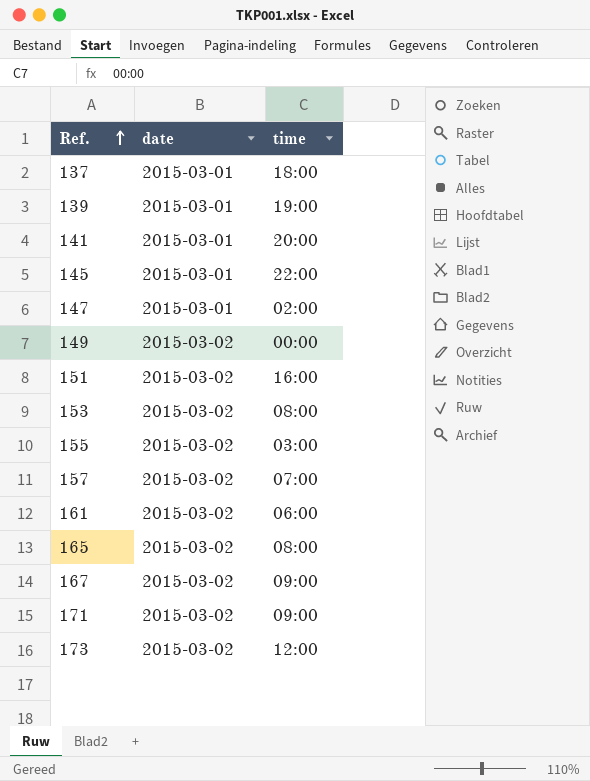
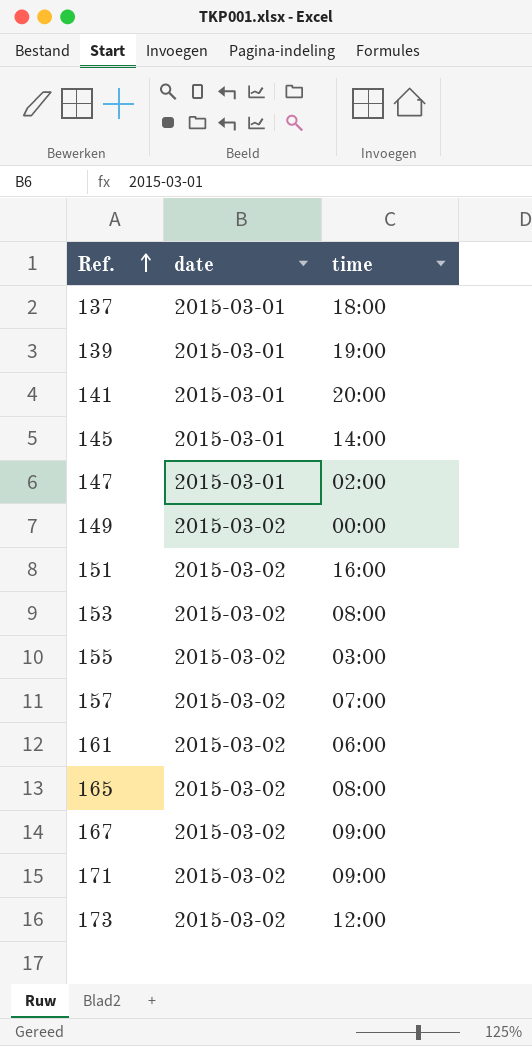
145 | time: 22:00 -> 14:00

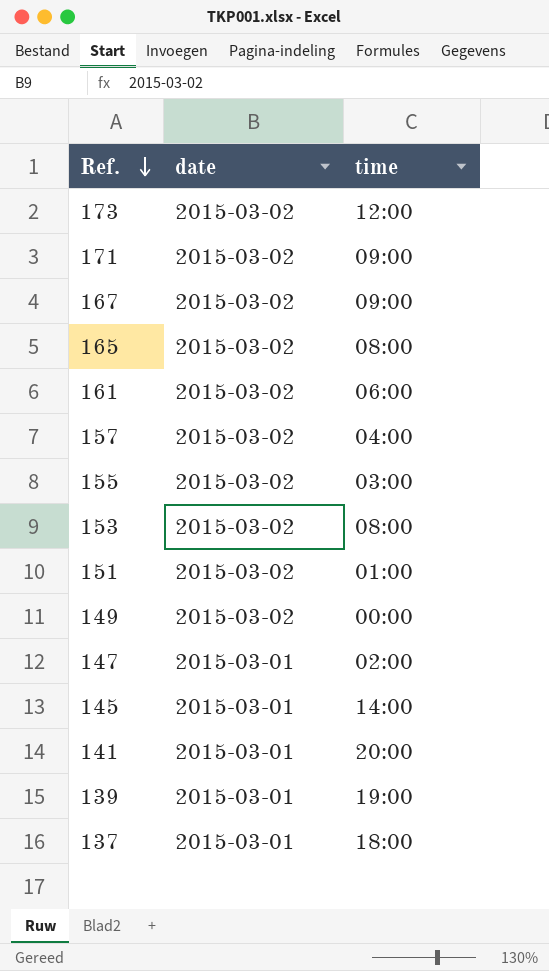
row order: Ref. ascending -> Ref. descending
157 | time: 07:00 -> 04:00
151 | time: 16:00 -> 01:00

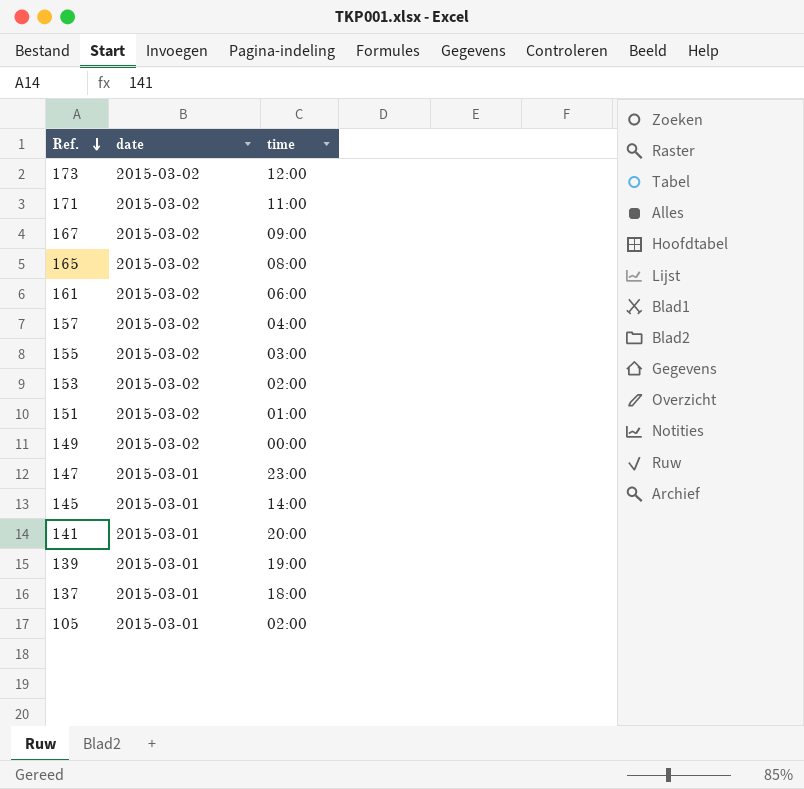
171 | time: 09:00 -> 11:00
153 | time: 08:00 -> 02:00
147 | time: 02:00 -> 23:00
row 105: none -> 2015-03-01 | 02:00

